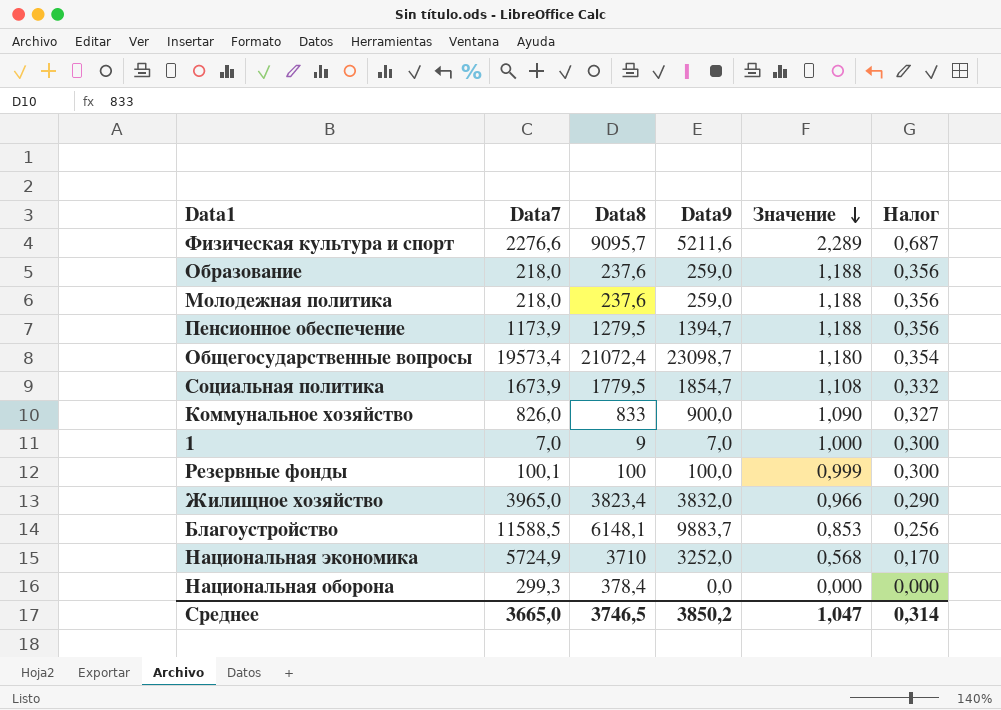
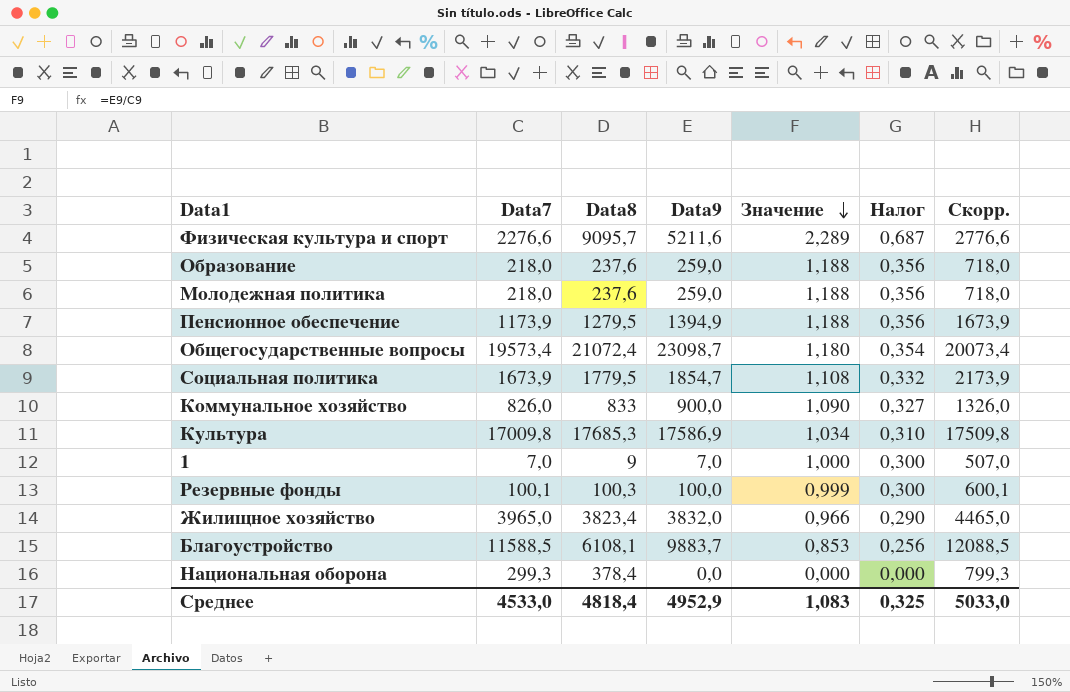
column Скорр. | formula: none -> [Data7] + 500
row Национальная экономика: 5724,9 | 3710 | 3252,0 | 0,568 | 0,170 -> none
Пенсионное обеспечение | Data9: 1394,7 -> 1394,9
row Культура: none -> 17009,8 | 17685,3 | 17586,9 | 1,034 | 0,310 | 17509,8
Резервные фонды | Data8: 100 -> 100,3
Благоустройство | Data8: 6148,1 -> 6108,1
Среднее | Data7: 3665,0 -> 4533,0
Среднее | Data8: 3746,5 -> 4818,4
Среднее | Data9: 3850,2 -> 4952,9
Среднее | Значение: 1,047 -> 1,083
Среднее | Налог: 0,314 -> 0,325

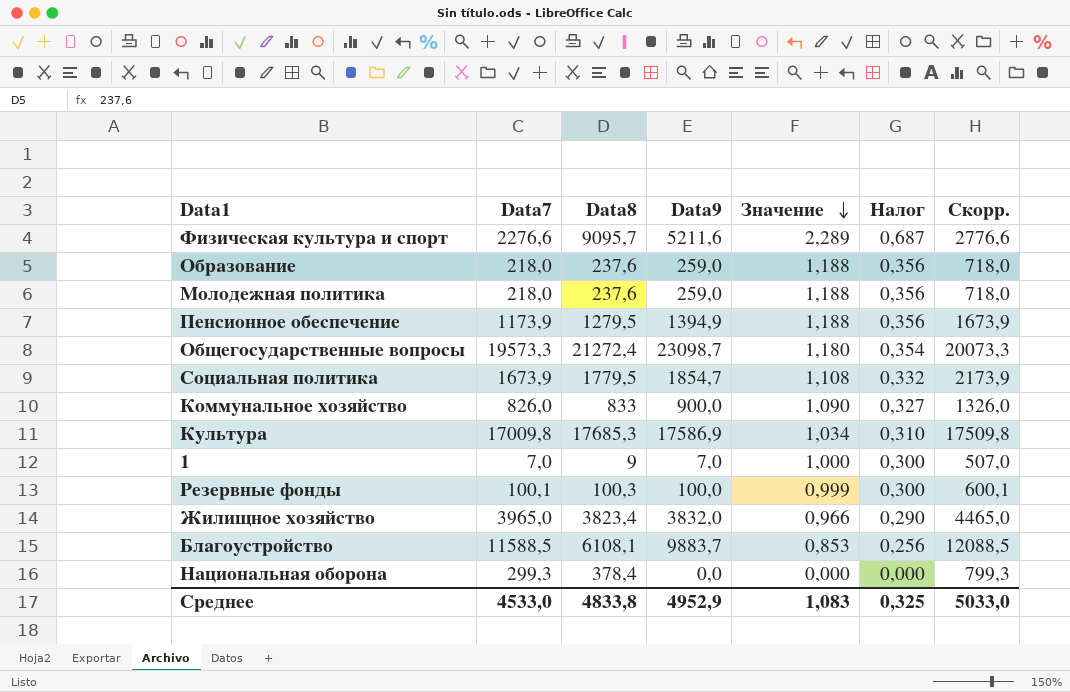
Общегосударственные вопросы | Data7: 19573,4 -> 19573,3
Общегосударственные вопросы | Data8: 21072,4 -> 21272,4
Общегосударственные вопросы | Скорр.: 20073,4 -> 20073,3
Среднее | Data8: 4818,4 -> 4833,8

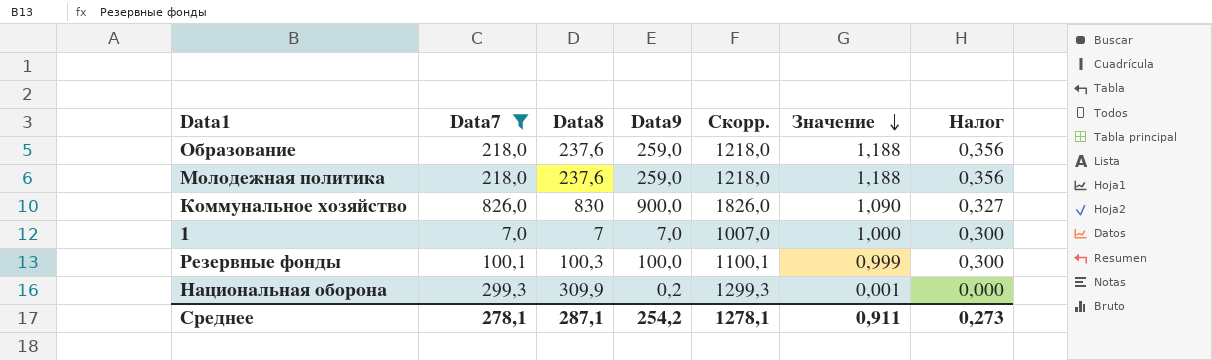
filter: none -> Data7 <= 826,0
column Скорр. | formula: [Data7] + 500 -> [Data7] + 1000
column Скорр. | position: 7 -> 5
Коммунальное хозяйство | Data8: 833 -> 830
1 | Data8: 9 -> 7
Национальная оборона | Data8: 378,4 -> 309,9
Национальная оборона | Data9: 0,0 -> 0,2
Национальная оборона | Значение: 0,000 -> 0,001
Среднее | Data7: 4533,0 -> 278,1
Среднее | Data8: 4833,8 -> 287,1
Среднее | Data9: 4952,9 -> 254,2
Среднее | Скорр.: 5033,0 -> 1278,1
Среднее | Значение: 1,083 -> 0,911
Среднее | Налог: 0,325 -> 0,273

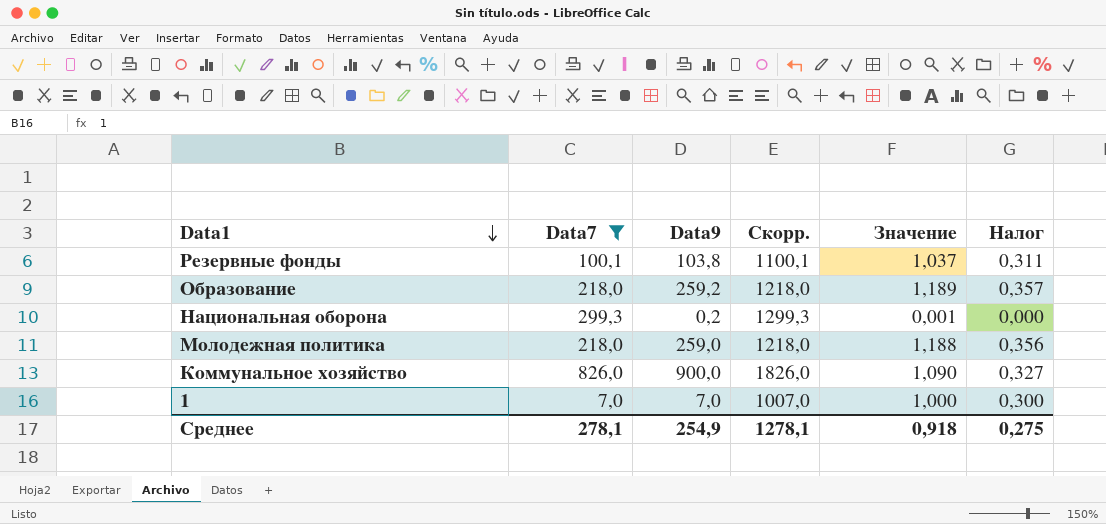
row order: Значение descending -> Data1 descending
column Data8 | position: 3 -> none
Резервные фонды | Data9: 100,0 -> 103,8
Резервные фонды | Значение: 0,999 -> 1,037
Резервные фонды | Налог: 0,300 -> 0,311
Образование | Data9: 259,0 -> 259,2
Образование | Значение: 1,188 -> 1,189
Образование | Налог: 0,356 -> 0,357
Среднее | Data9: 254,2 -> 254,9
Среднее | Значение: 0,911 -> 0,918
Среднее | Налог: 0,273 -> 0,275

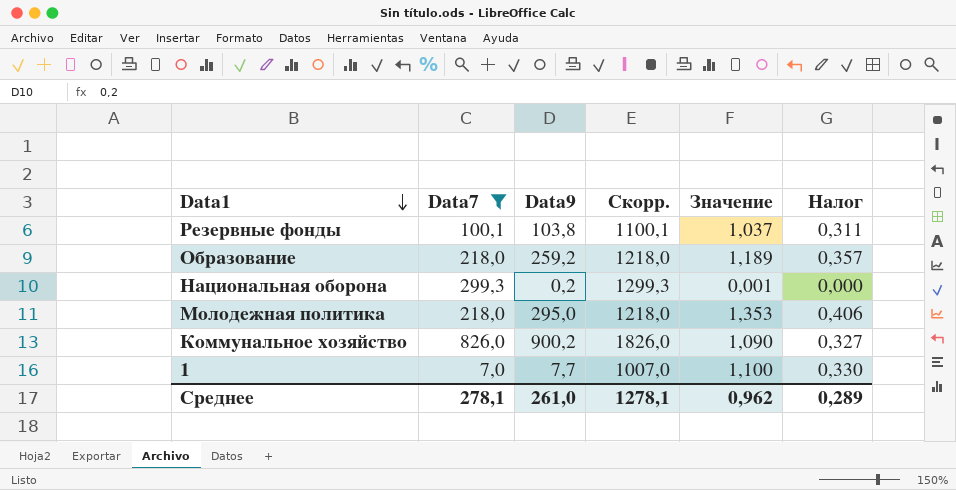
Молодежная политика | Data9: 259,0 -> 295,0
Молодежная политика | Значение: 1,188 -> 1,353
Молодежная политика | Налог: 0,356 -> 0,406
Коммунальное хозяйство | Data9: 900,0 -> 900,2
1 | Data9: 7,0 -> 7,7
1 | Значение: 1,000 -> 1,100
1 | Налог: 0,300 -> 0,330
Среднее | Data9: 254,9 -> 261,0
Среднее | Значение: 0,918 -> 0,962
Среднее | Налог: 0,275 -> 0,289

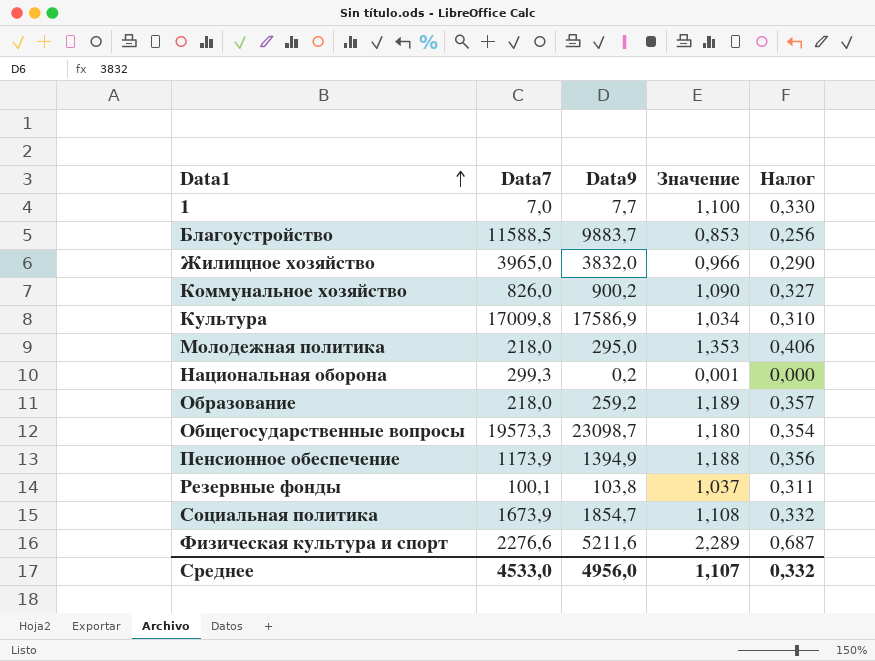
filter: Data7 <= 826,0 -> none
row order: Data1 descending -> Data1 ascending
column Скорр. | formula: [Data7] + 1000 -> none
Среднее | Data7: 278,1 -> 4533,0
Среднее | Data9: 261,0 -> 4956,0
Среднее | Значение: 0,962 -> 1,107
Среднее | Налог: 0,289 -> 0,332

